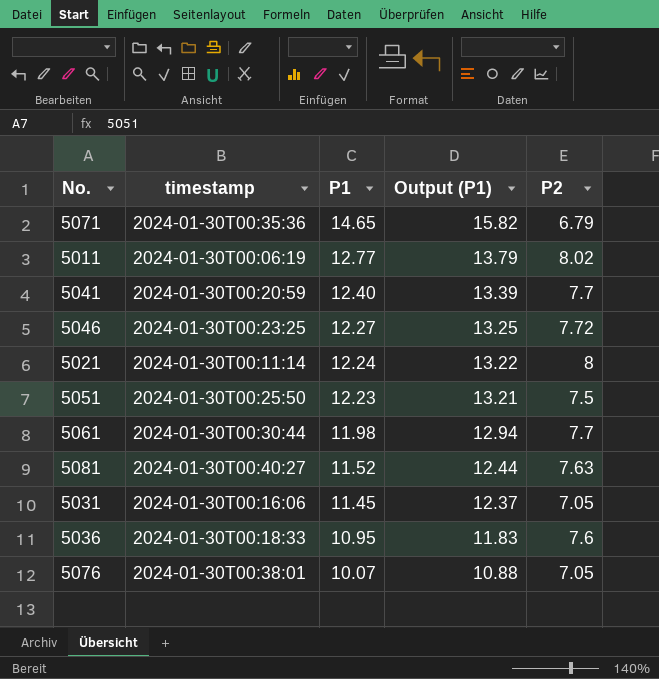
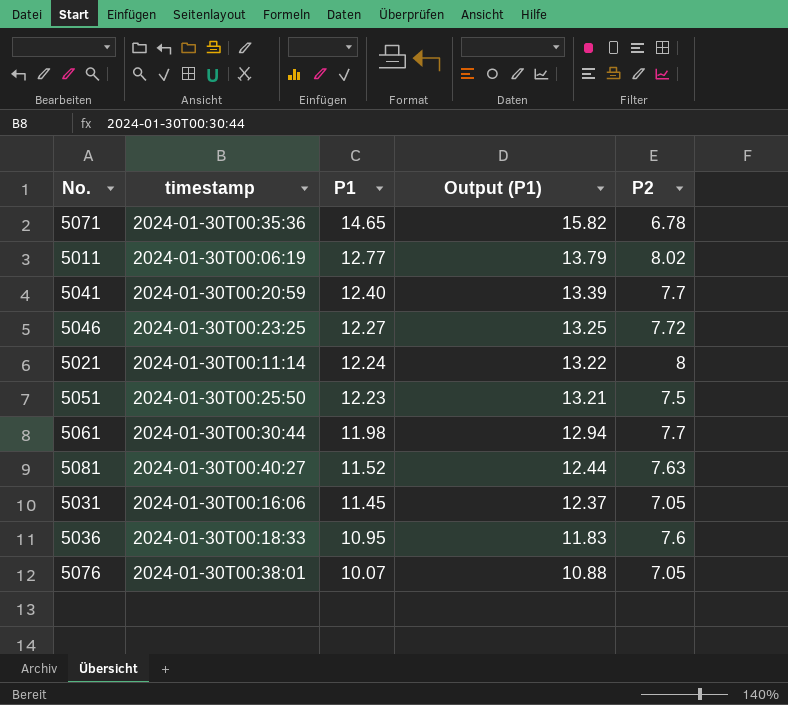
5071 | P2: 6.79 -> 6.78

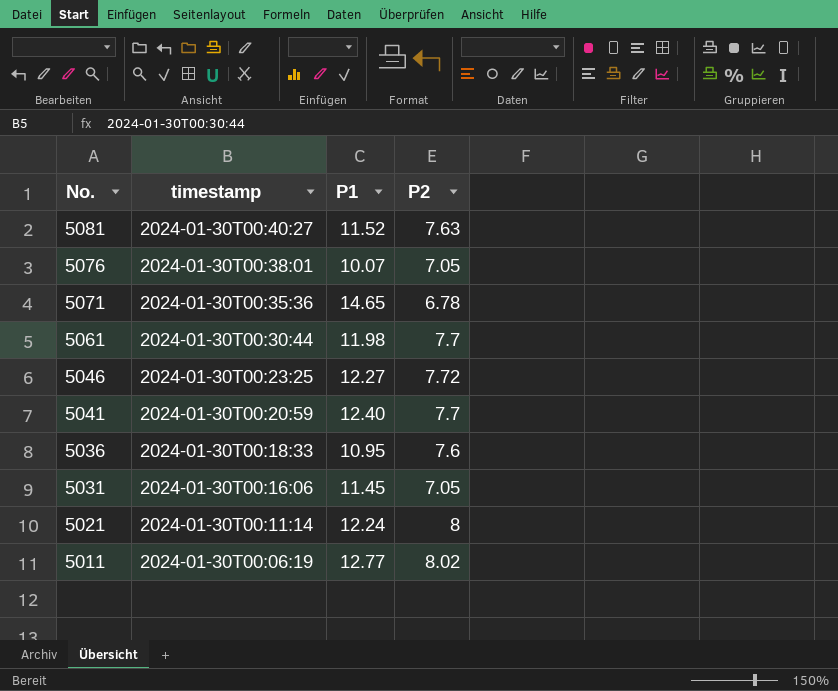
row order: P1 descending -> No. descending
column Output (P1) | formula: [P1] * 1.08 -> none
row 5051: 2024-01-30T00:25:50 | 12.23 | 13.21 | 7.5 -> none

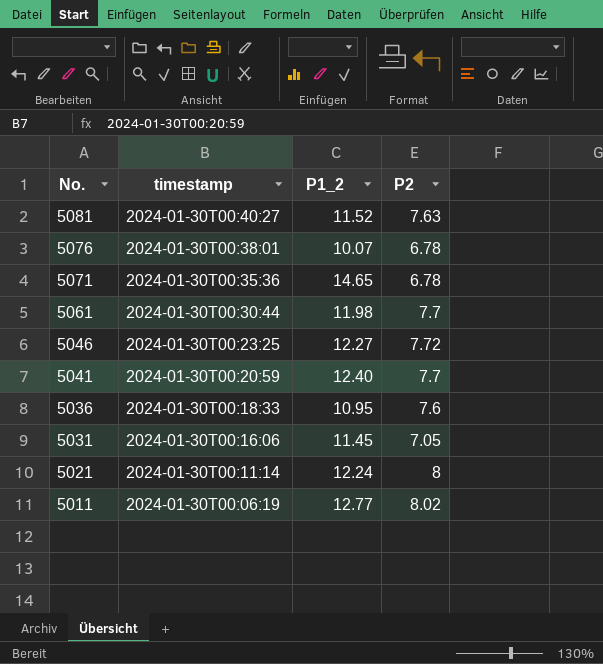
column name: P1 -> P1_2
5076 | P2: 7.05 -> 6.78

